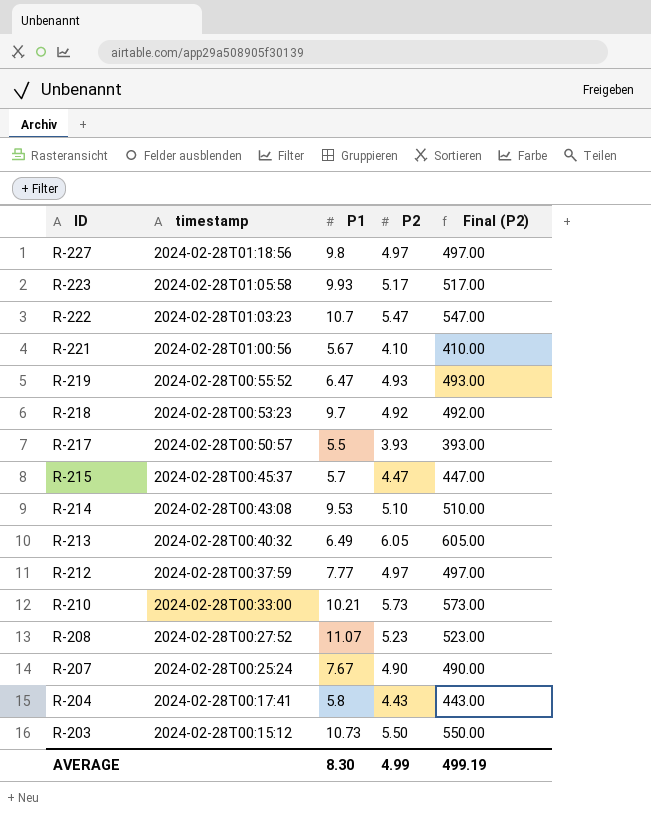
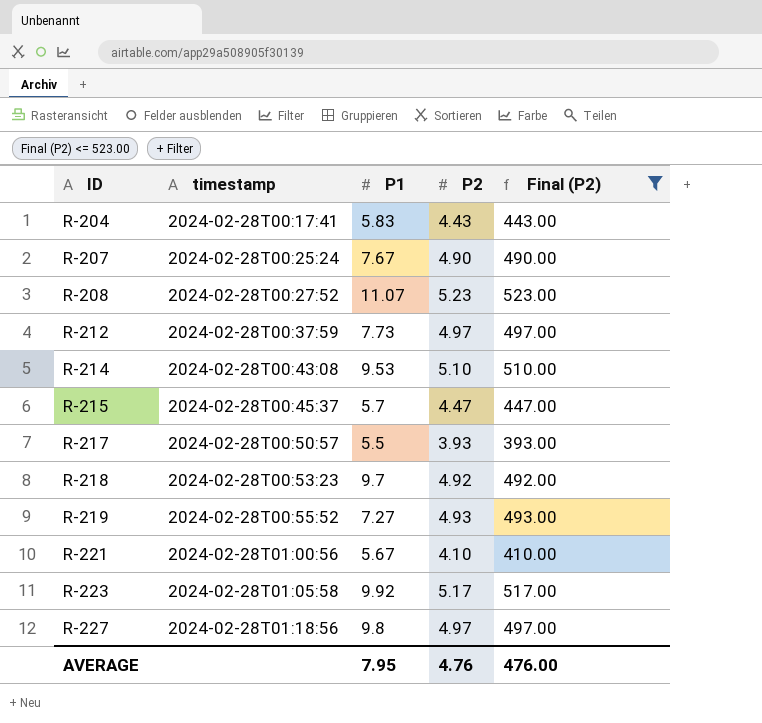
filter: none -> Final (P2) <= 523.00
row order: ID descending -> ID ascending
R-204 | P1: 5.8 -> 5.83
R-212 | P1: 7.77 -> 7.73
R-219 | P1: 6.47 -> 7.27
R-223 | P1: 9.93 -> 9.92
AVERAGE | P1: 8.30 -> 7.95
AVERAGE | P2: 4.99 -> 4.76
AVERAGE | Final (P2): 499.19 -> 476.00

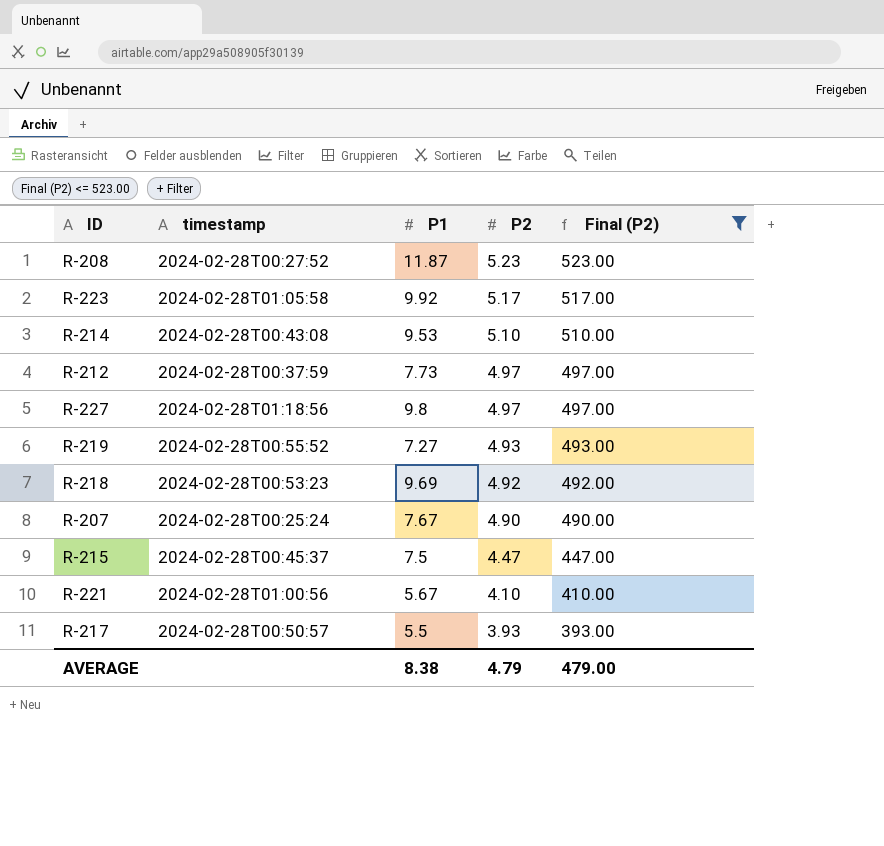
row order: ID ascending -> P2 descending
row R-204: 2024-02-28T00:17:41 | 5.83 | 4.43 | 443.00 -> none
R-208 | P1: 11.07 -> 11.87
R-218 | P1: 9.7 -> 9.69
R-215 | P1: 5.7 -> 7.5
AVERAGE | P1: 7.95 -> 8.38
AVERAGE | P2: 4.76 -> 4.79
AVERAGE | Final (P2): 476.00 -> 479.00

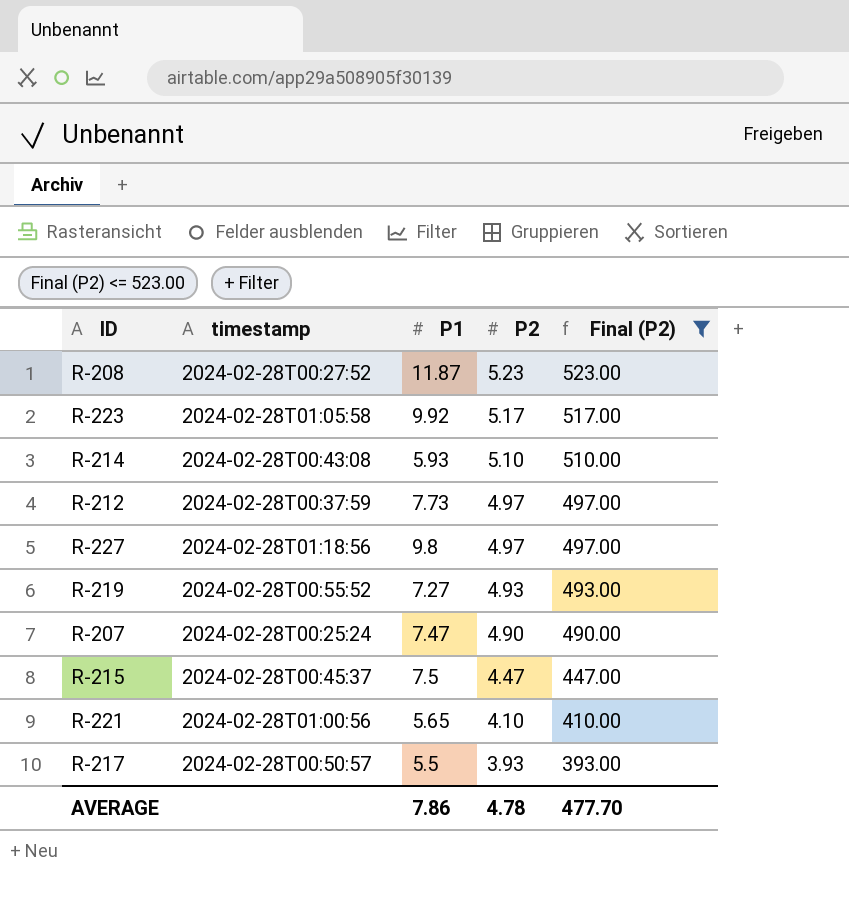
row R-218: 2024-02-28T00:53:23 | 9.69 | 4.92 | 492.00 -> none
R-214 | P1: 9.53 -> 5.93
R-207 | P1: 7.67 -> 7.47
R-221 | P1: 5.67 -> 5.65
AVERAGE | P1: 8.38 -> 7.86
AVERAGE | P2: 4.79 -> 4.78
AVERAGE | Final (P2): 479.00 -> 477.70

